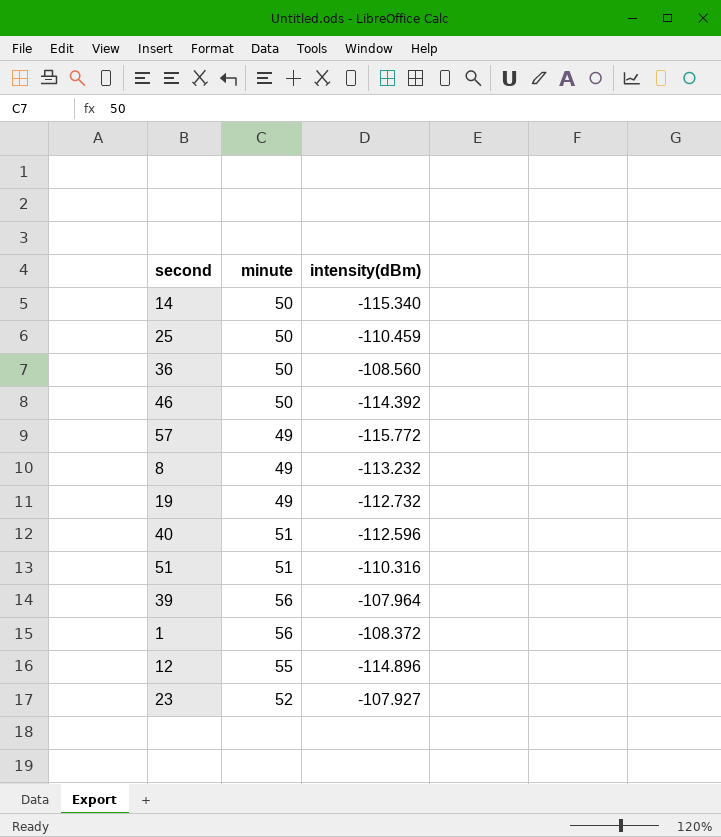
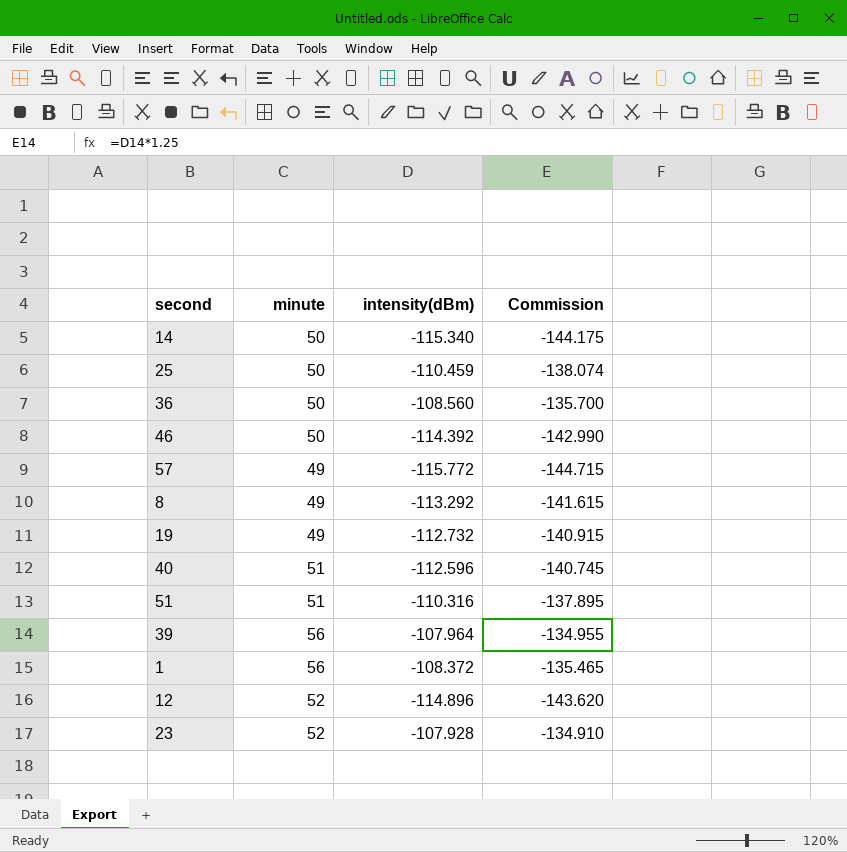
column Commission | formula: none -> [intensity(dBm)] * 1.25
8 | intensity(dBm): -113.232 -> -113.292
12 | minute: 55 -> 52
23 | intensity(dBm): -107.927 -> -107.928

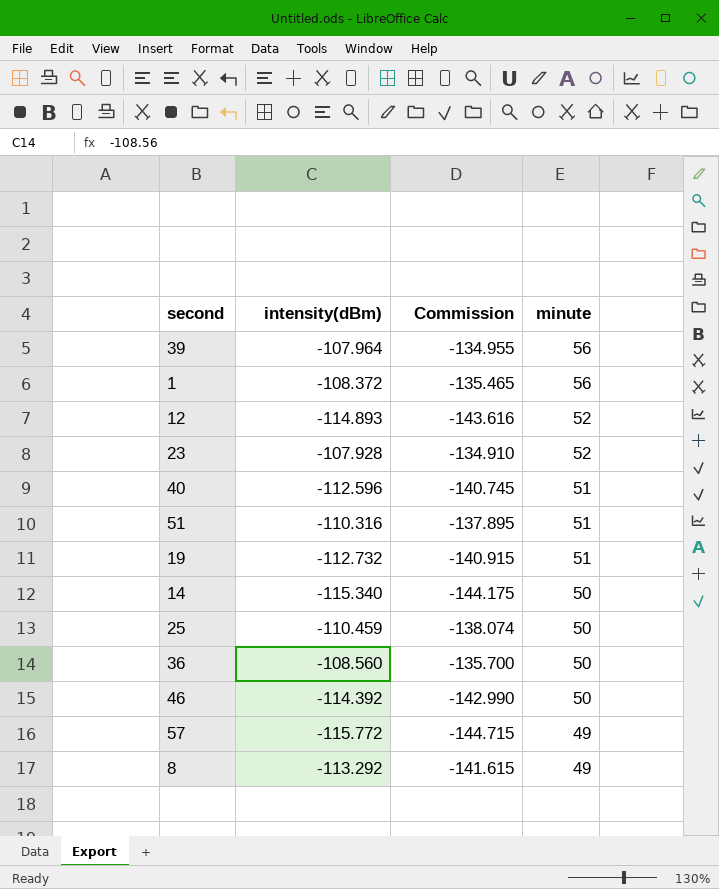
row order: none -> minute descending
column minute | position: 2 -> 4
12 | intensity(dBm): -114.896 -> -114.893
12 | Commission: -143.620 -> -143.616
19 | minute: 49 -> 51

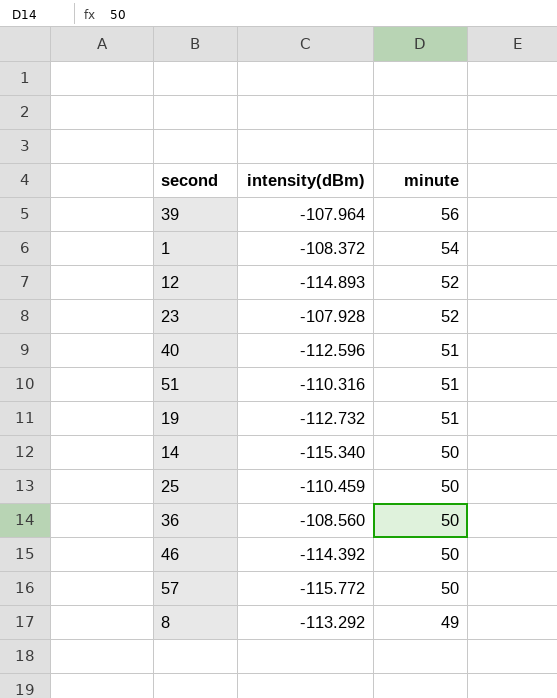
column Commission | formula: [intensity(dBm)] * 1.25 -> none
1 | minute: 56 -> 54
57 | minute: 49 -> 50

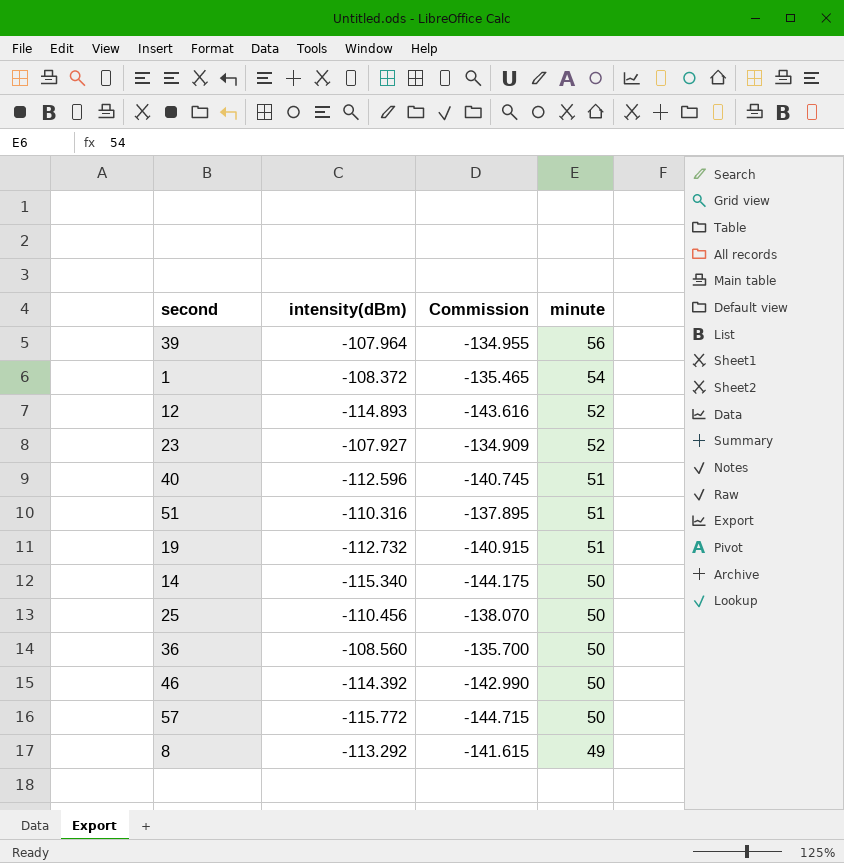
column Commission | formula: none -> [intensity(dBm)] * 1.25
23 | intensity(dBm): -107.928 -> -107.927
25 | intensity(dBm): -110.459 -> -110.456

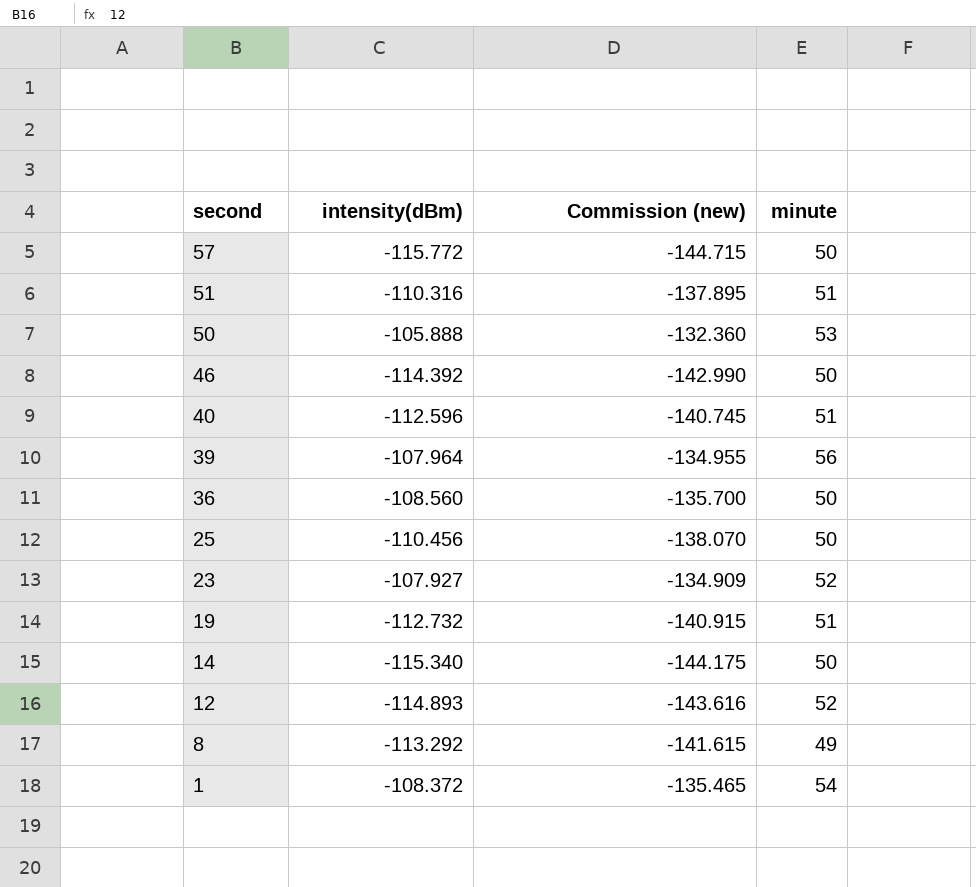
row order: minute descending -> second descending
column name: Commission -> Commission (new)
row 50: none -> -105.888 | -132.360 | 53

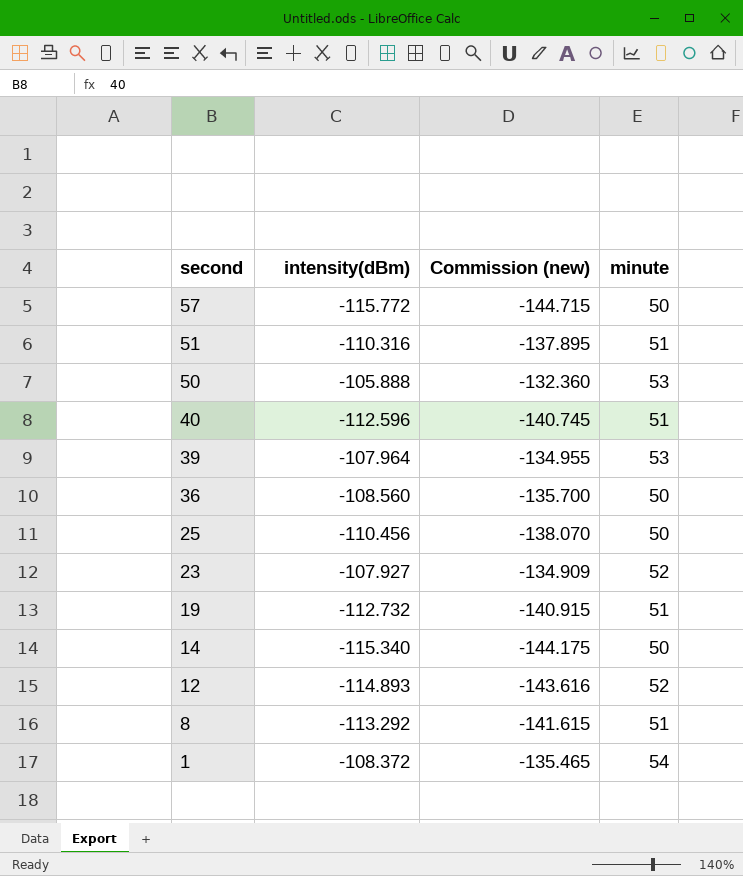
row 46: -114.392 | -142.990 | 50 -> none
39 | minute: 56 -> 53
8 | minute: 49 -> 51

